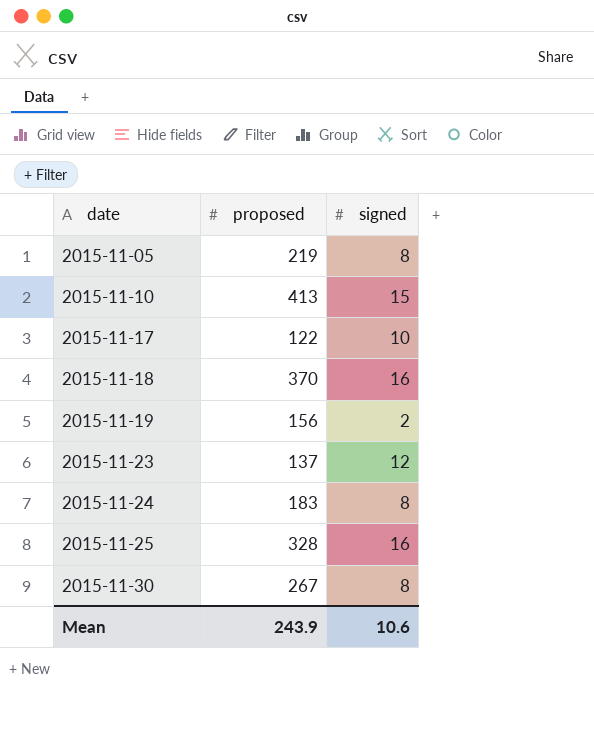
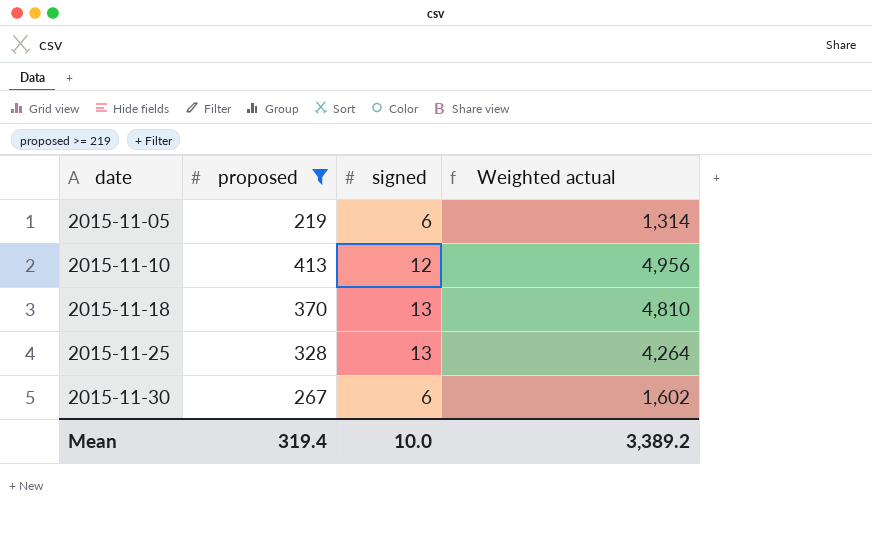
filter: none -> proposed >= 219
column Weighted actual | formula: none -> [proposed] * [signed]
2015-11-05 | signed: 8 -> 6
2015-11-10 | signed: 15 -> 12
2015-11-18 | signed: 16 -> 13
2015-11-25 | signed: 16 -> 13
2015-11-30 | signed: 8 -> 6
Mean | proposed: 243.9 -> 319.4
Mean | signed: 10.6 -> 10.0

